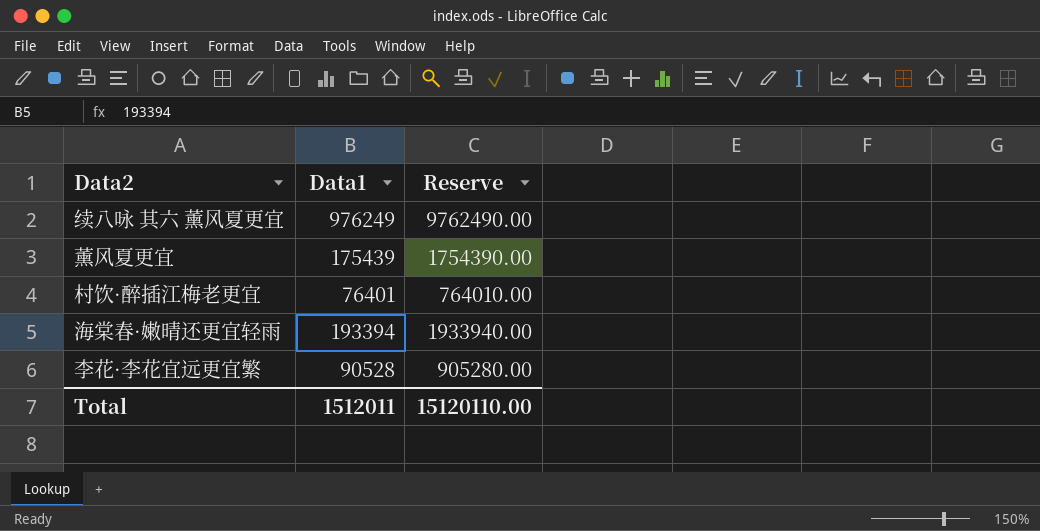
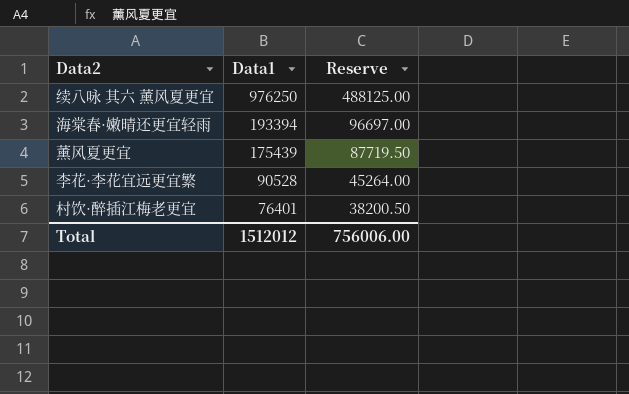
row order: none -> Data1 descending
column Reserve | formula: [Data1] * 10 -> [Data1] * 0.5
续八咏 其六 薰风夏更宜 | Data1: 976249 -> 976250
Total | Data1: 1512011 -> 1512012
Total | Reserve: 15120110.00 -> 756006.00

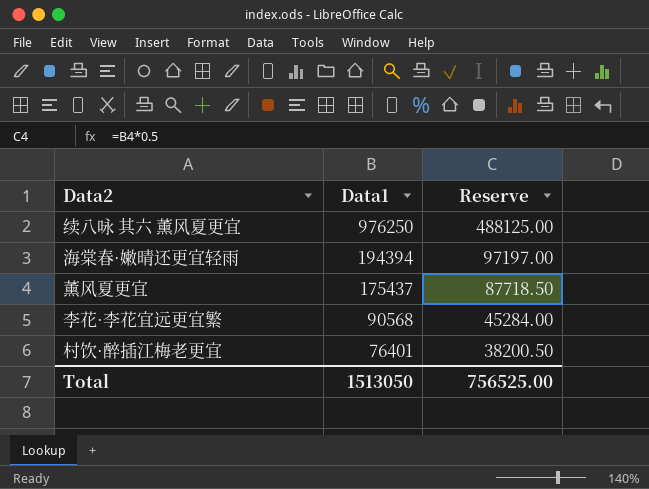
海棠春·嫩晴还更宜轻雨 | Data1: 193394 -> 194394
海棠春·嫩晴还更宜轻雨 | Reserve: 96697.00 -> 97197.00
薰风夏更宜 | Data1: 175439 -> 175437
薰风夏更宜 | Reserve: 87719.50 -> 87718.50
李花·李花宜远更宜繁 | Data1: 90528 -> 90568
李花·李花宜远更宜繁 | Reserve: 45264.00 -> 45284.00
Total | Data1: 1512012 -> 1513050
Total | Reserve: 756006.00 -> 756525.00

